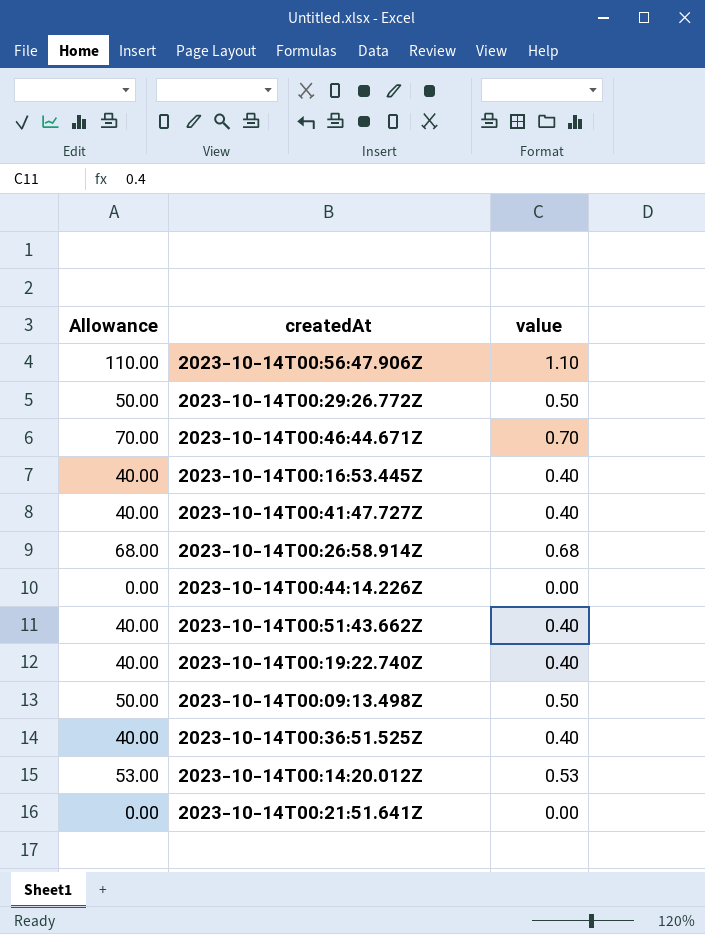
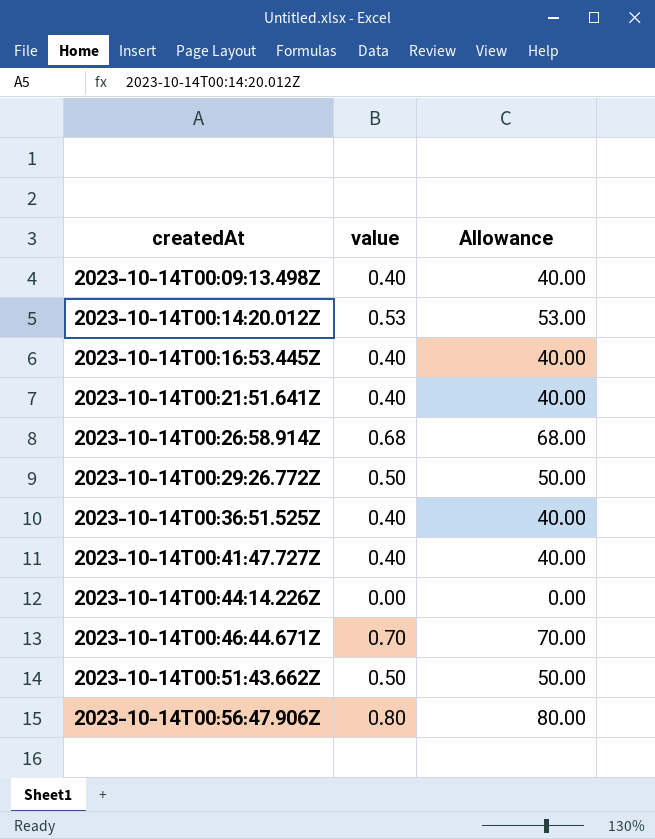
row order: none -> createdAt ascending
column Allowance | position: 1 -> 3
row 2023-10-14T00:19:22.740Z: 40.00 | 0.40 -> none
2023-10-14T00:09:13.498Z | value: 0.50 -> 0.40
2023-10-14T00:09:13.498Z | Allowance: 50.00 -> 40.00
2023-10-14T00:21:51.641Z | value: 0.00 -> 0.40
2023-10-14T00:21:51.641Z | Allowance: 0.00 -> 40.00
2023-10-14T00:51:43.662Z | value: 0.40 -> 0.50
2023-10-14T00:51:43.662Z | Allowance: 40.00 -> 50.00
2023-10-14T00:56:47.906Z | value: 1.10 -> 0.80
2023-10-14T00:56:47.906Z | Allowance: 110.00 -> 80.00

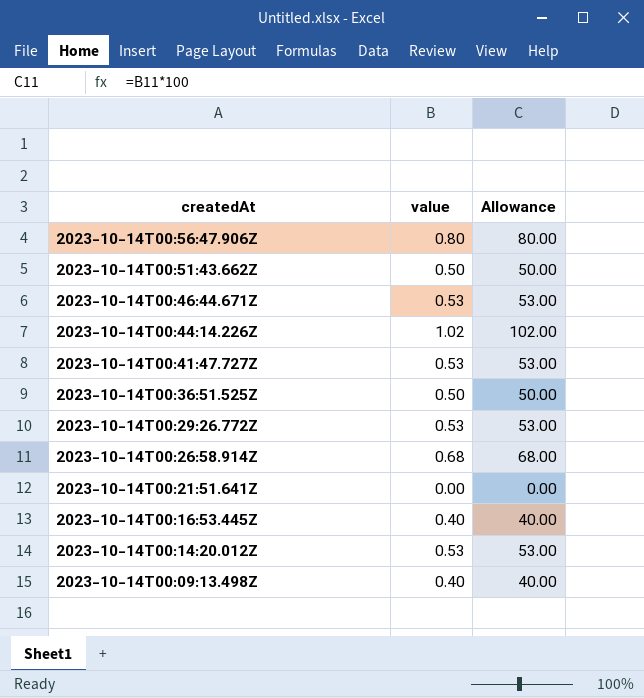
row order: createdAt ascending -> createdAt descending
2023-10-14T00:46:44.671Z | value: 0.70 -> 0.53
2023-10-14T00:46:44.671Z | Allowance: 70.00 -> 53.00
2023-10-14T00:44:14.226Z | value: 0.00 -> 1.02
2023-10-14T00:44:14.226Z | Allowance: 0.00 -> 102.00
2023-10-14T00:41:47.727Z | value: 0.40 -> 0.53
2023-10-14T00:41:47.727Z | Allowance: 40.00 -> 53.00
2023-10-14T00:36:51.525Z | value: 0.40 -> 0.50
2023-10-14T00:36:51.525Z | Allowance: 40.00 -> 50.00
2023-10-14T00:29:26.772Z | value: 0.50 -> 0.53
2023-10-14T00:29:26.772Z | Allowance: 50.00 -> 53.00
2023-10-14T00:21:51.641Z | value: 0.40 -> 0.00
2023-10-14T00:21:51.641Z | Allowance: 40.00 -> 0.00

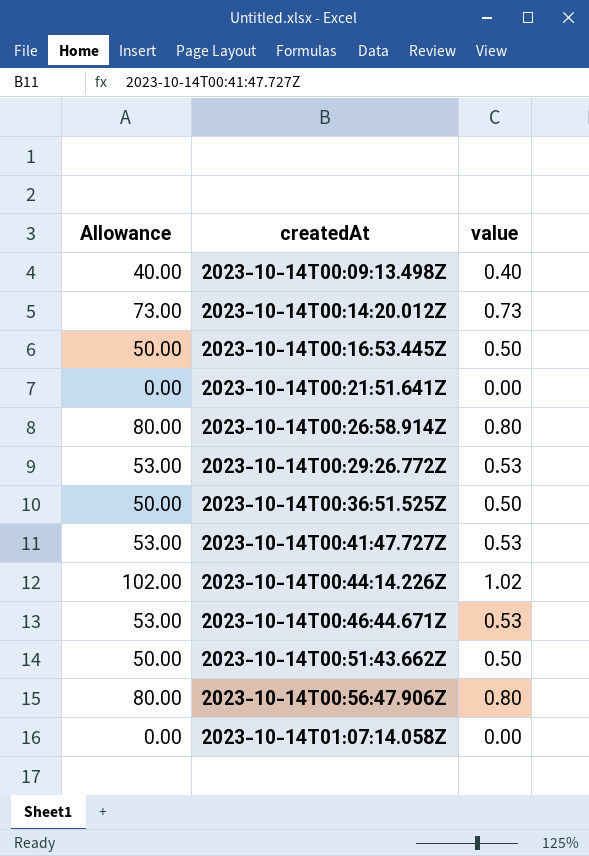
row order: createdAt descending -> createdAt ascending
column Allowance | position: 3 -> 1
2023-10-14T00:14:20.012Z | Allowance: 53.00 -> 73.00
2023-10-14T00:14:20.012Z | value: 0.53 -> 0.73
2023-10-14T00:16:53.445Z | Allowance: 40.00 -> 50.00
2023-10-14T00:16:53.445Z | value: 0.40 -> 0.50
2023-10-14T00:26:58.914Z | Allowance: 68.00 -> 80.00
2023-10-14T00:26:58.914Z | value: 0.68 -> 0.80
row 2023-10-14T01:07:14.058Z: none -> 0.00 | 0.00

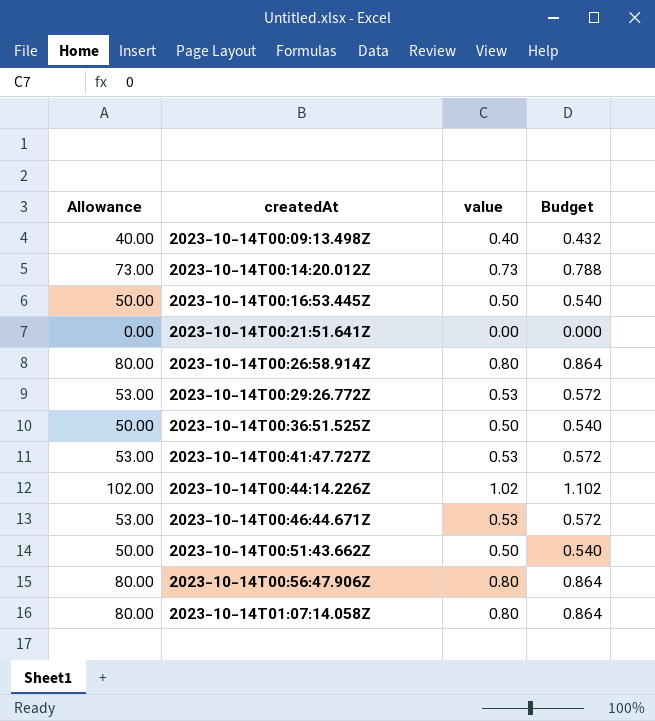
column Budget | formula: none -> [value] * 1.08
2023-10-14T01:07:14.058Z | Allowance: 0.00 -> 80.00
2023-10-14T01:07:14.058Z | value: 0.00 -> 0.80

